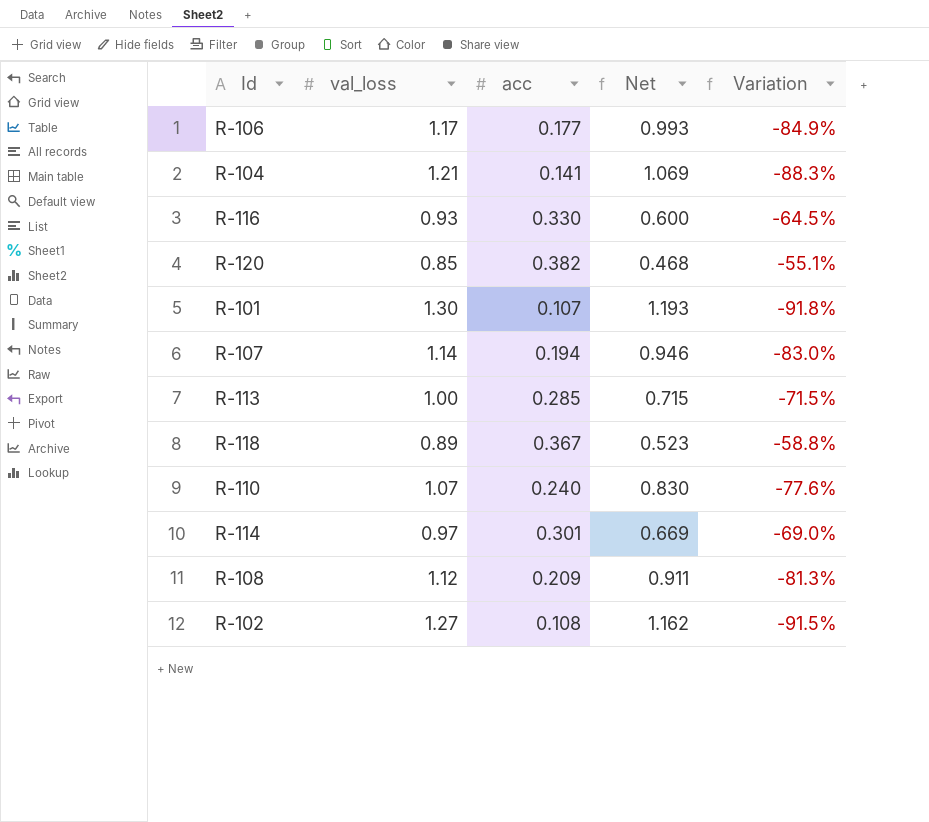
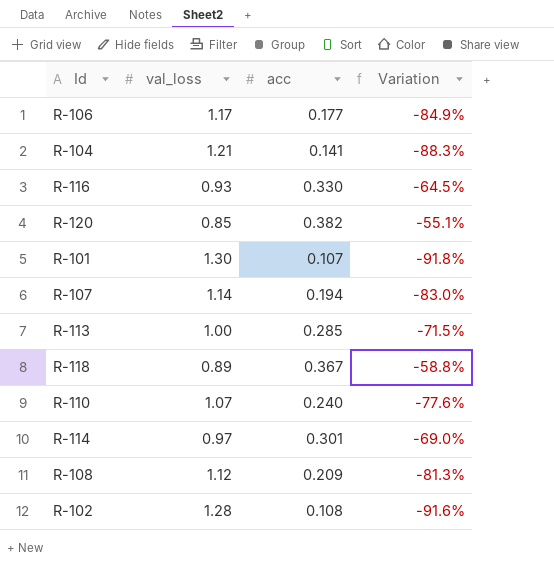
column Net | formula: [val_loss] - [acc] -> none
R-102 | val_loss: 1.27 -> 1.28
R-102 | Variation: -91.5% -> -91.6%

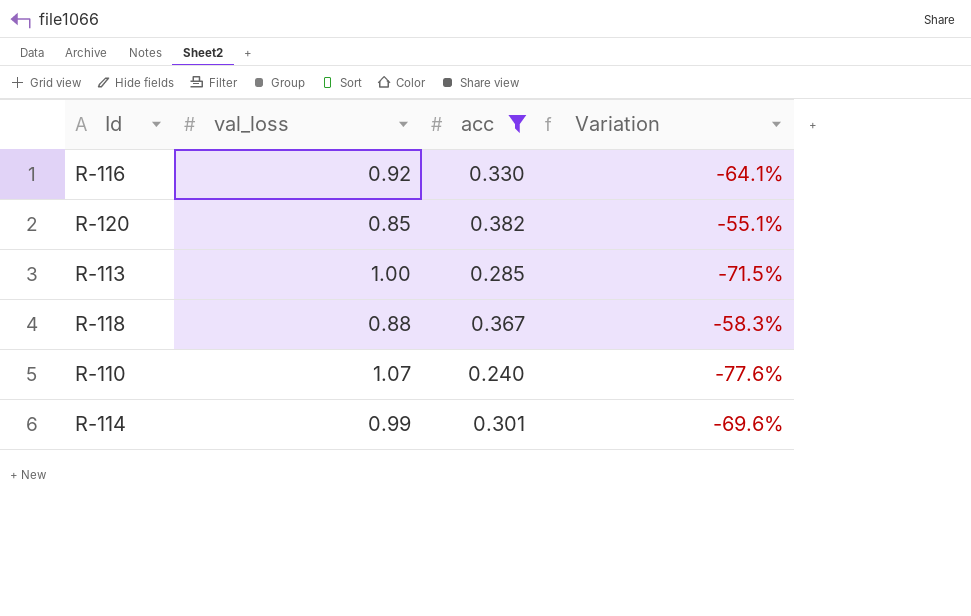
filter: none -> acc >= 0.240
R-116 | val_loss: 0.93 -> 0.92
R-116 | Variation: -64.5% -> -64.1%
R-118 | val_loss: 0.89 -> 0.88
R-118 | Variation: -58.8% -> -58.3%
R-114 | val_loss: 0.97 -> 0.99
R-114 | Variation: -69.0% -> -69.6%

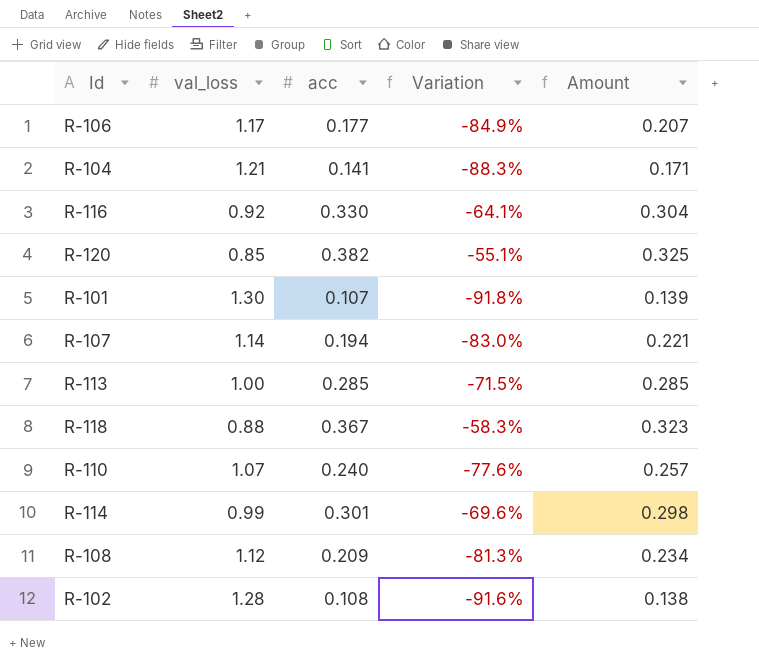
filter: acc >= 0.240 -> none
column Amount | formula: none -> [val_loss] * [acc]

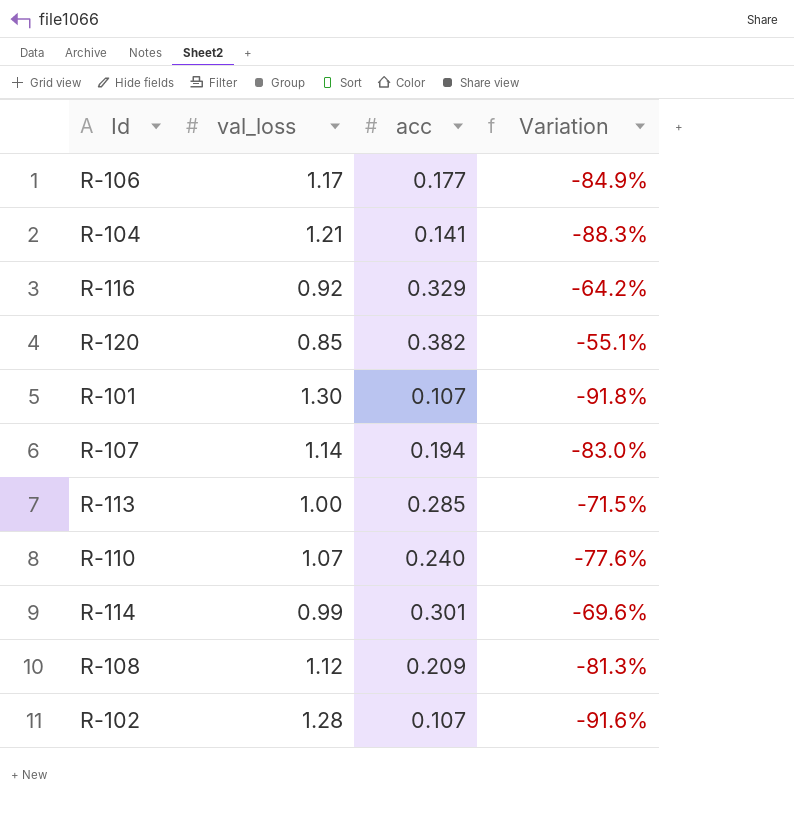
column Amount | formula: [val_loss] * [acc] -> none
row R-118: 0.88 | 0.367 | -58.3% | 0.323 -> none
R-116 | acc: 0.330 -> 0.329
R-116 | Variation: -64.1% -> -64.2%
R-102 | acc: 0.108 -> 0.107

